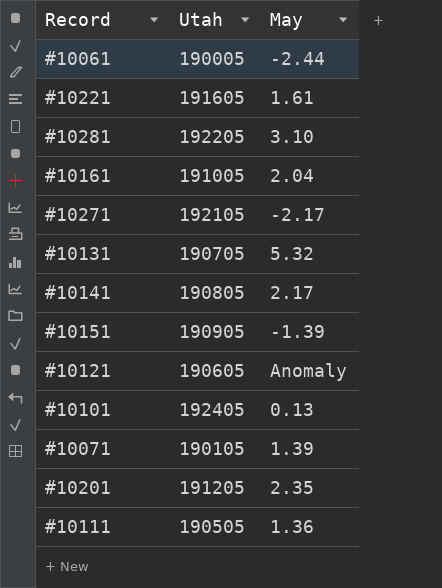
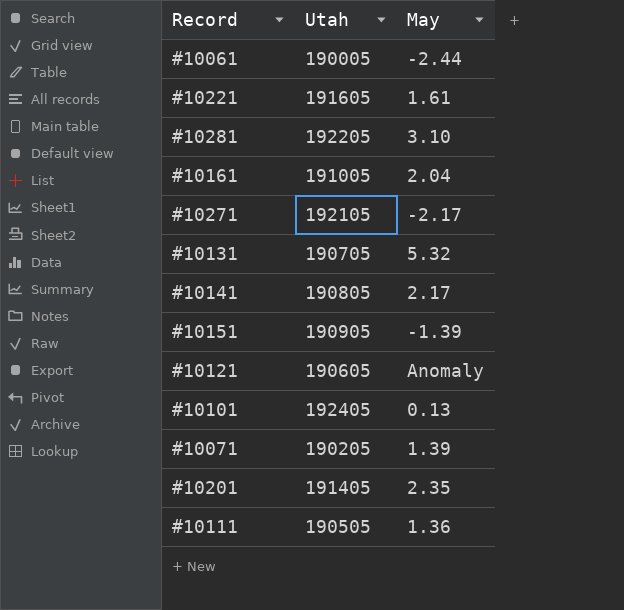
#10071 | Utah: 190105 -> 190205
#10201 | Utah: 191205 -> 191405

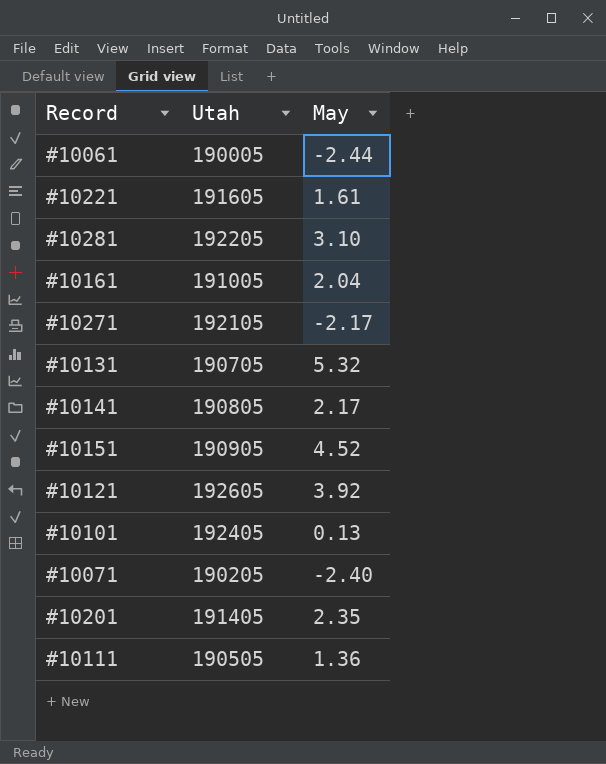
#10151 | May: -1.39 -> 4.52
#10121 | Utah: 190605 -> 192605
#10121 | May: Anomaly -> 3.92
#10071 | May: 1.39 -> -2.40

